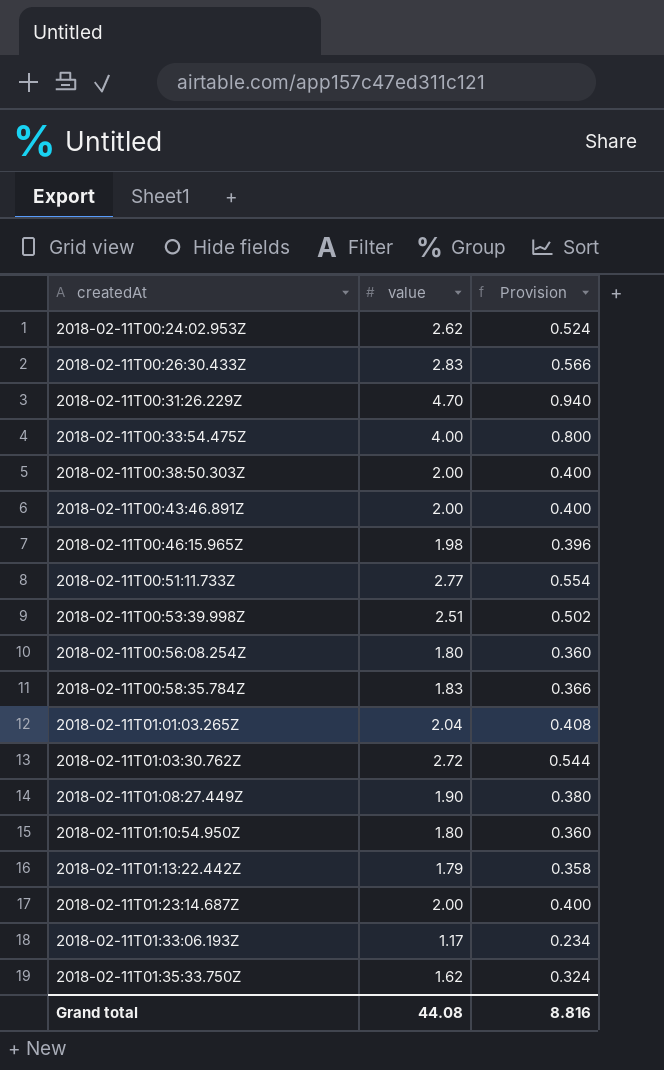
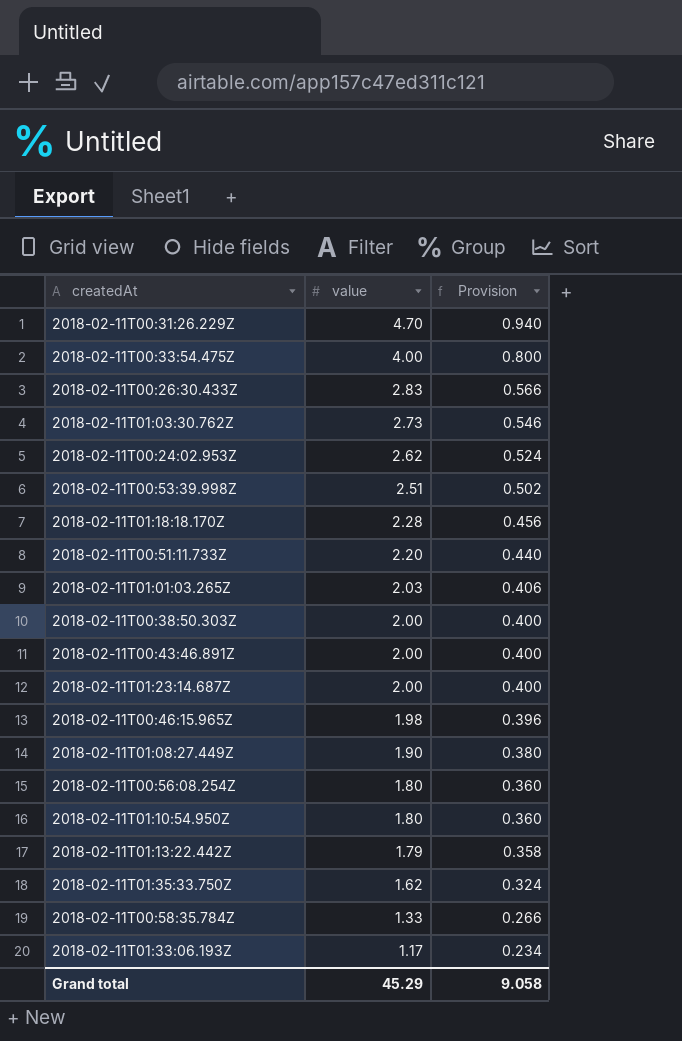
row order: createdAt ascending -> value descending
2018-02-11T01:03:30.762Z | value: 2.72 -> 2.73
2018-02-11T01:03:30.762Z | Provision: 0.544 -> 0.546
row 2018-02-11T01:18:18.170Z: none -> 2.28 | 0.456
2018-02-11T00:51:11.733Z | value: 2.77 -> 2.20
2018-02-11T00:51:11.733Z | Provision: 0.554 -> 0.440
2018-02-11T01:01:03.265Z | value: 2.04 -> 2.03
2018-02-11T01:01:03.265Z | Provision: 0.408 -> 0.406
2018-02-11T00:58:35.784Z | value: 1.83 -> 1.33
2018-02-11T00:58:35.784Z | Provision: 0.366 -> 0.266
Grand total | value: 44.08 -> 45.29
Grand total | Provision: 8.816 -> 9.058

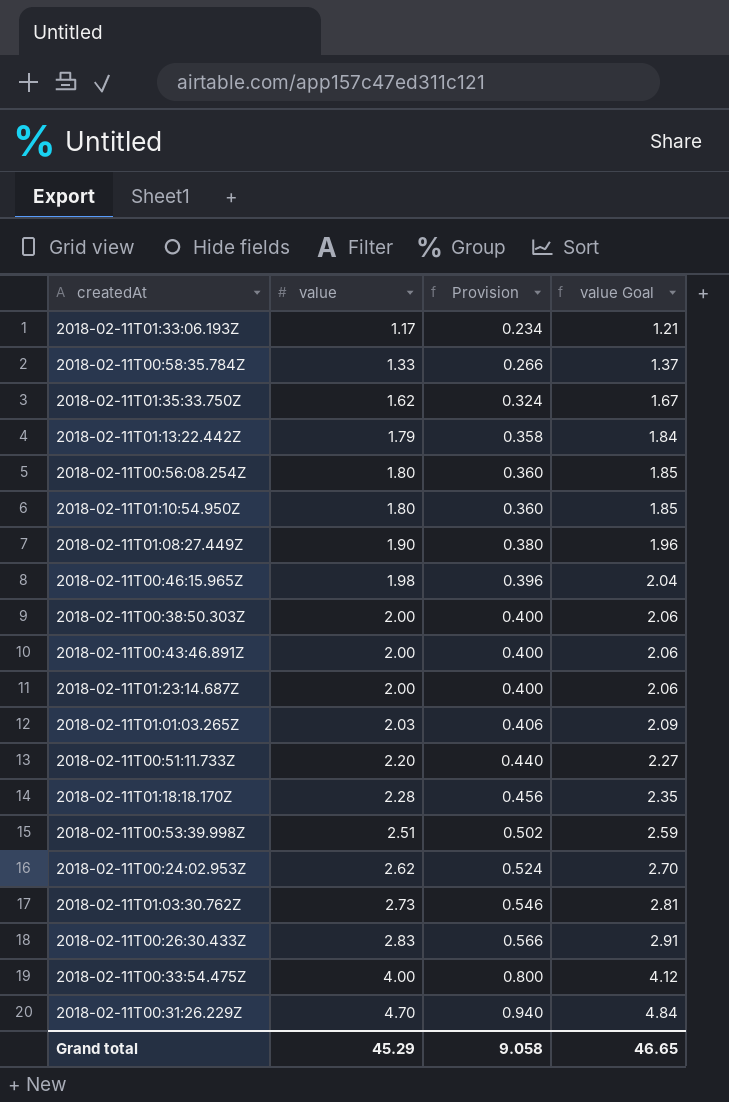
row order: value descending -> value ascending
column value Goal | formula: none -> [value] * 1.03

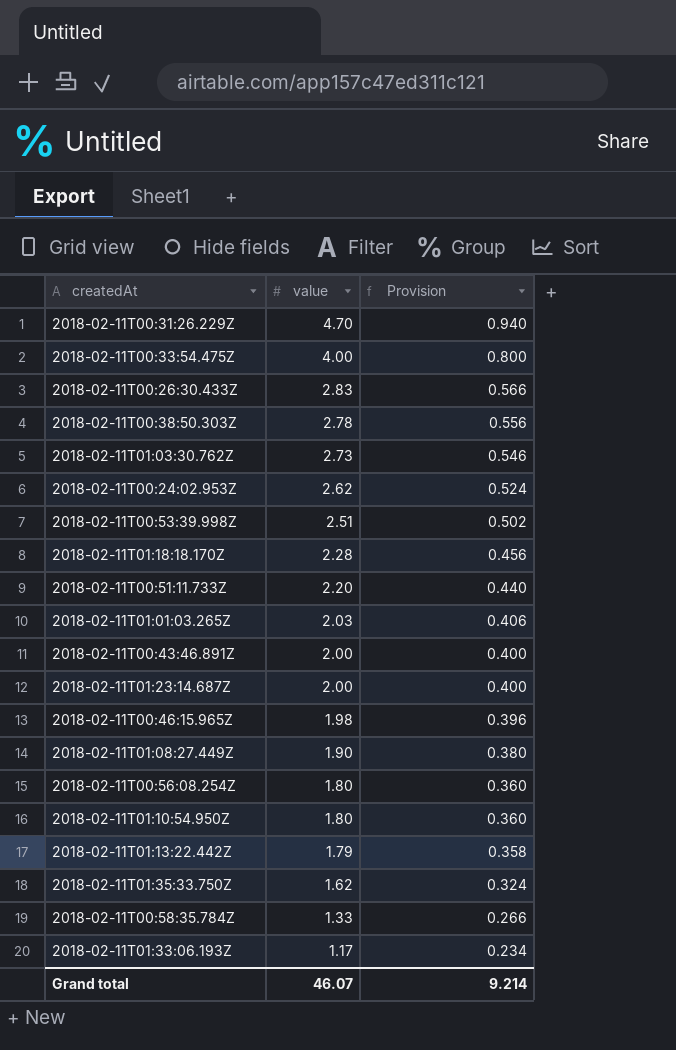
row order: value ascending -> value descending
column value Goal | formula: [value] * 1.03 -> none
2018-02-11T00:38:50.303Z | value: 2.00 -> 2.78
2018-02-11T00:38:50.303Z | Provision: 0.400 -> 0.556
Grand total | value: 45.29 -> 46.07
Grand total | Provision: 9.058 -> 9.214

